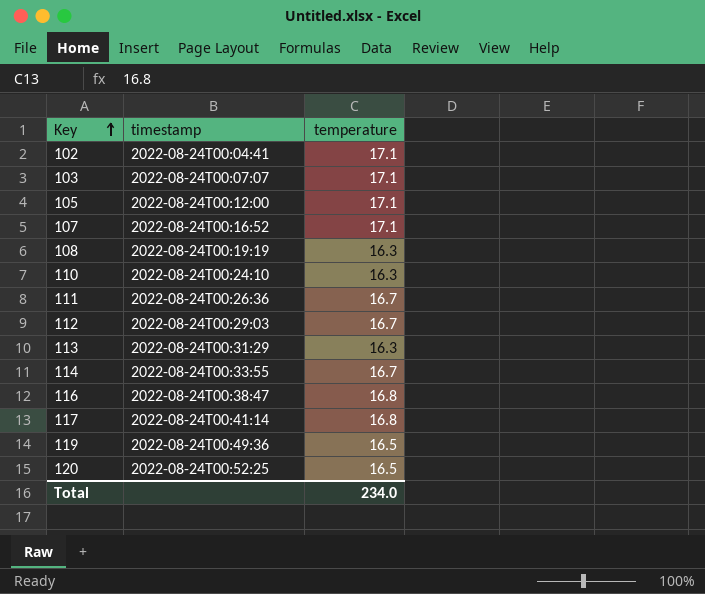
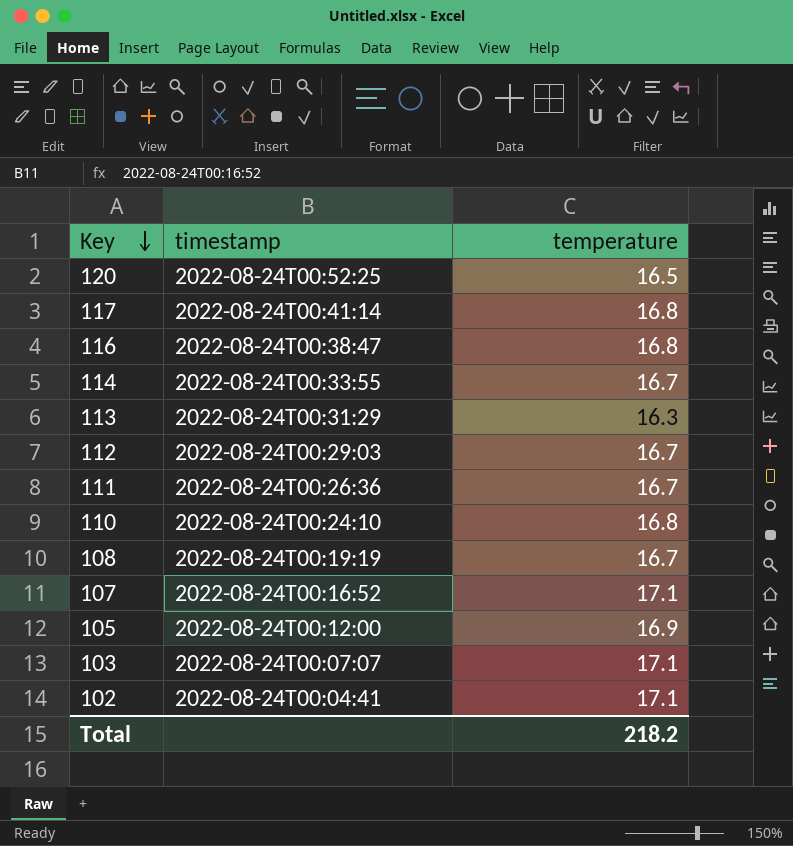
row order: Key ascending -> Key descending
row 119: 2022-08-24T00:49:36 | 16.5 -> none
110 | temperature: 16.3 -> 16.8
108 | temperature: 16.3 -> 16.7
105 | temperature: 17.1 -> 16.9
Total | temperature: 234.0 -> 218.2

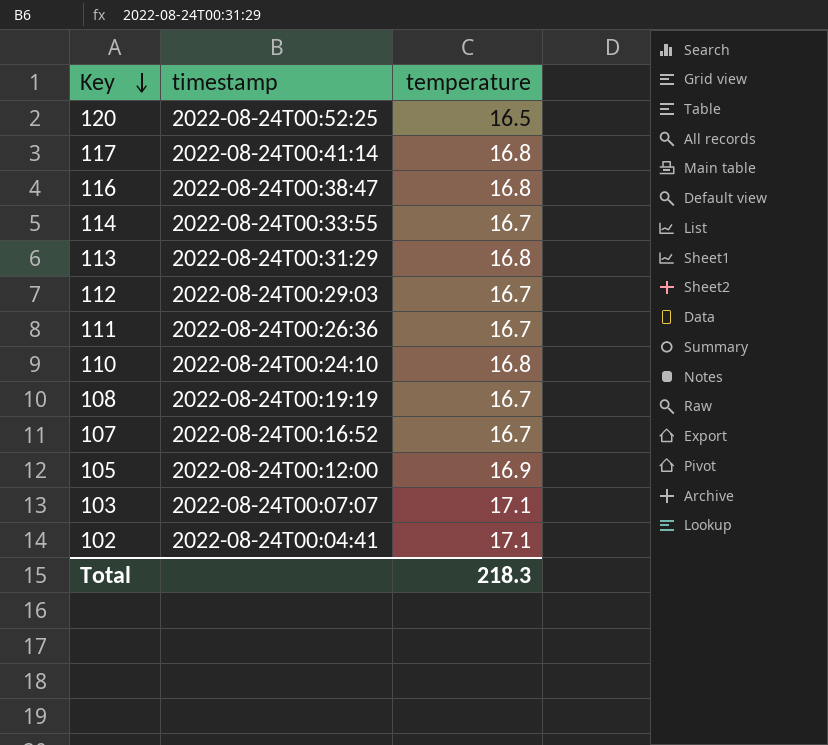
113 | temperature: 16.3 -> 16.8
107 | temperature: 17.1 -> 16.7
Total | temperature: 218.2 -> 218.3

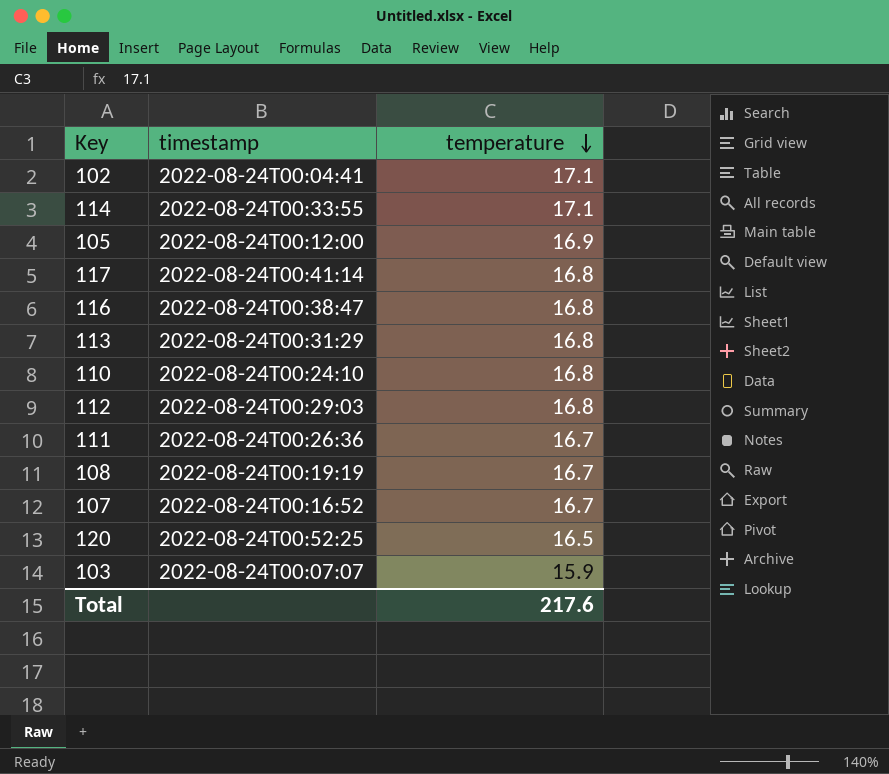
row order: Key descending -> temperature descending
114 | temperature: 16.7 -> 17.1
112 | temperature: 16.7 -> 16.8
103 | temperature: 17.1 -> 15.9
Total | temperature: 218.3 -> 217.6

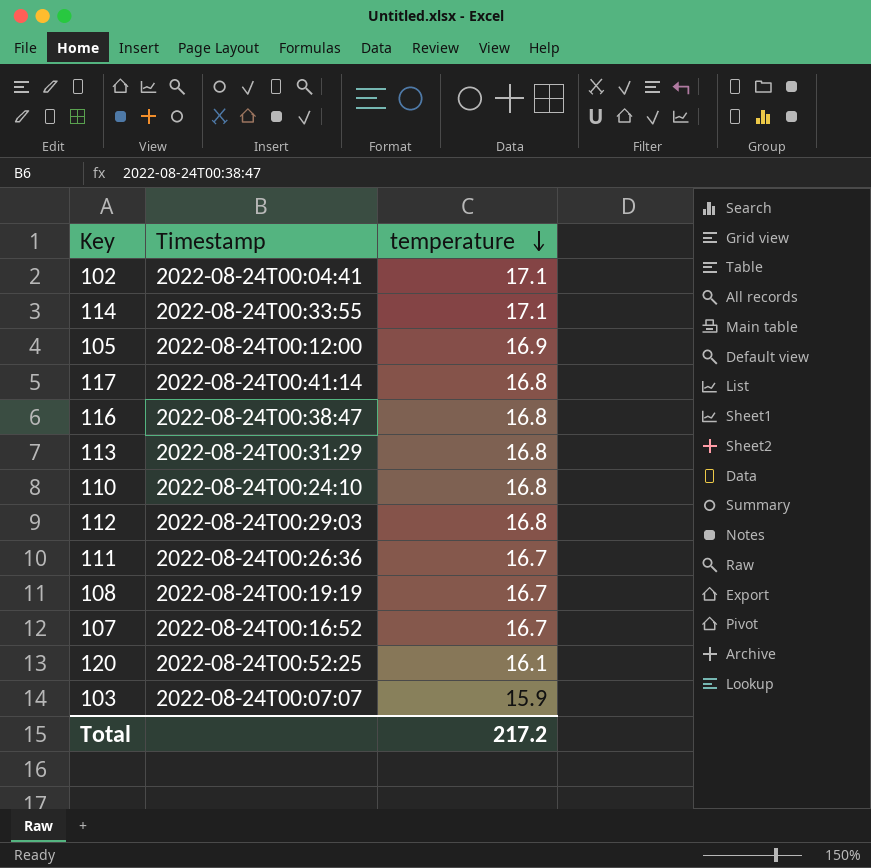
column name: timestamp -> Timestamp
120 | temperature: 16.5 -> 16.1
Total | temperature: 217.6 -> 217.2

